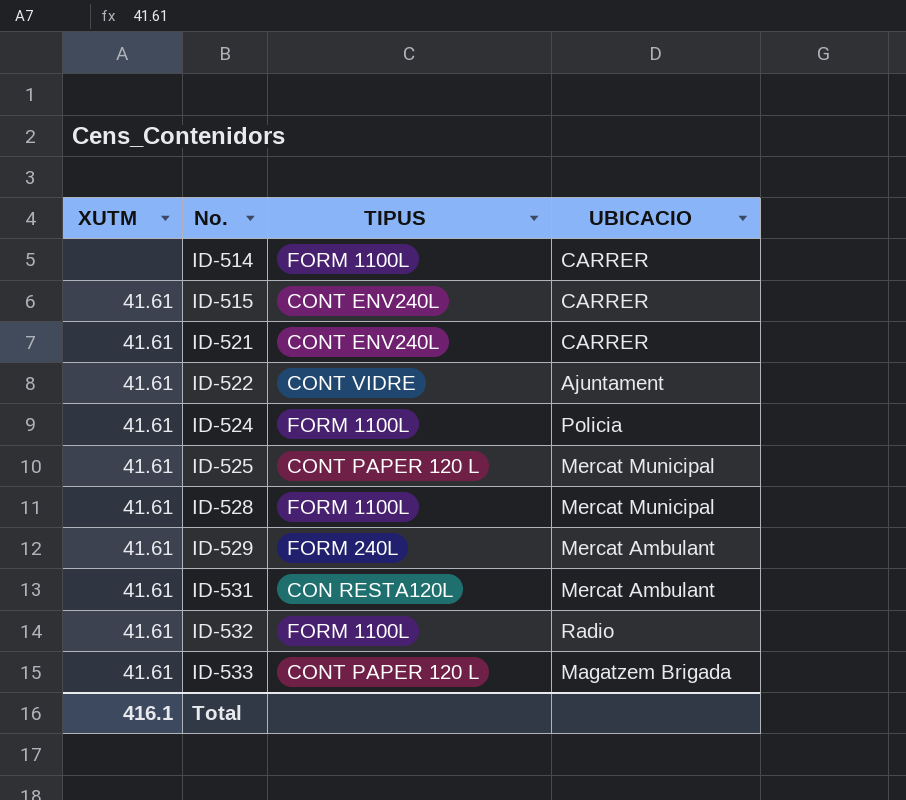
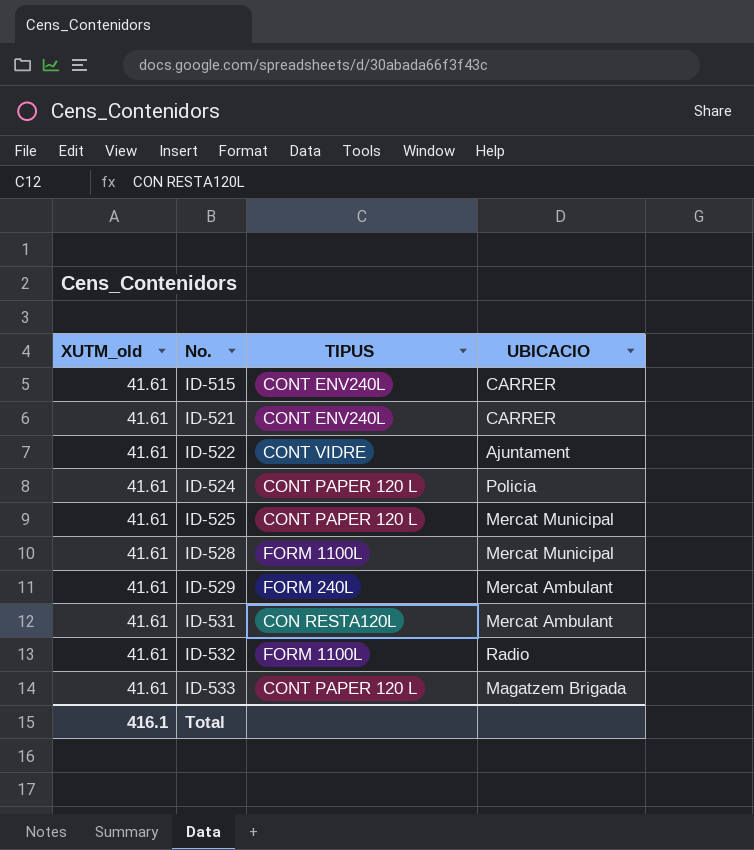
column name: XUTM -> XUTM_old
row ID-514: none | FORM 1100L | CARRER -> none
ID-524 | TIPUS: FORM 1100L -> CONT PAPER 120 L

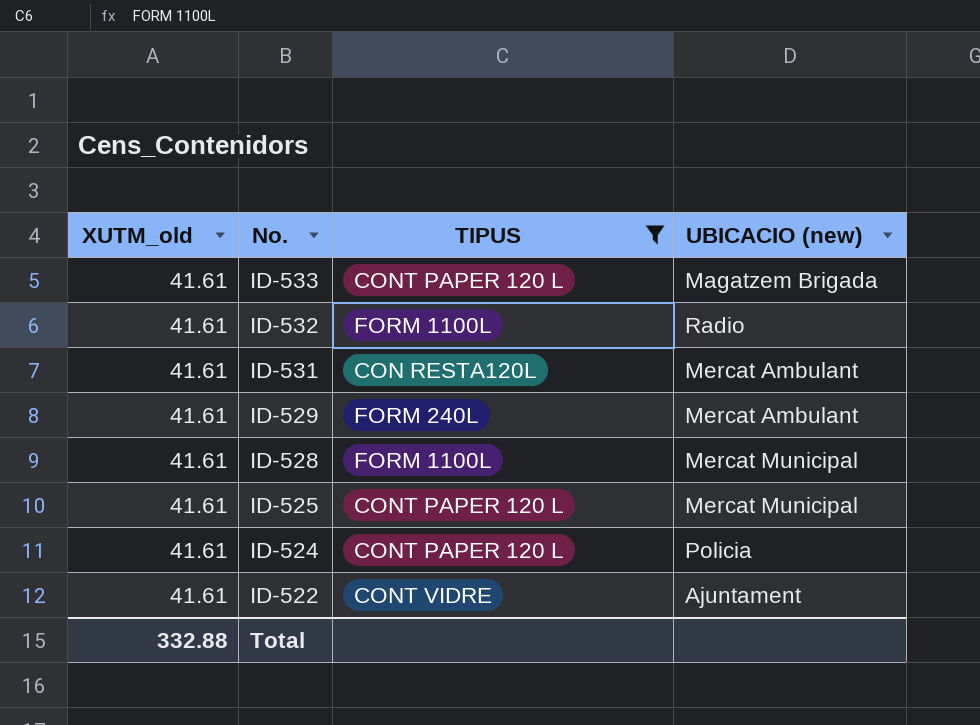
filter: none -> TIPUS != CONT ENV240L
row order: No. ascending -> No. descending
column name: UBICACIO -> UBICACIO (new)
Total | XUTM_old: 416.1 -> 332.88

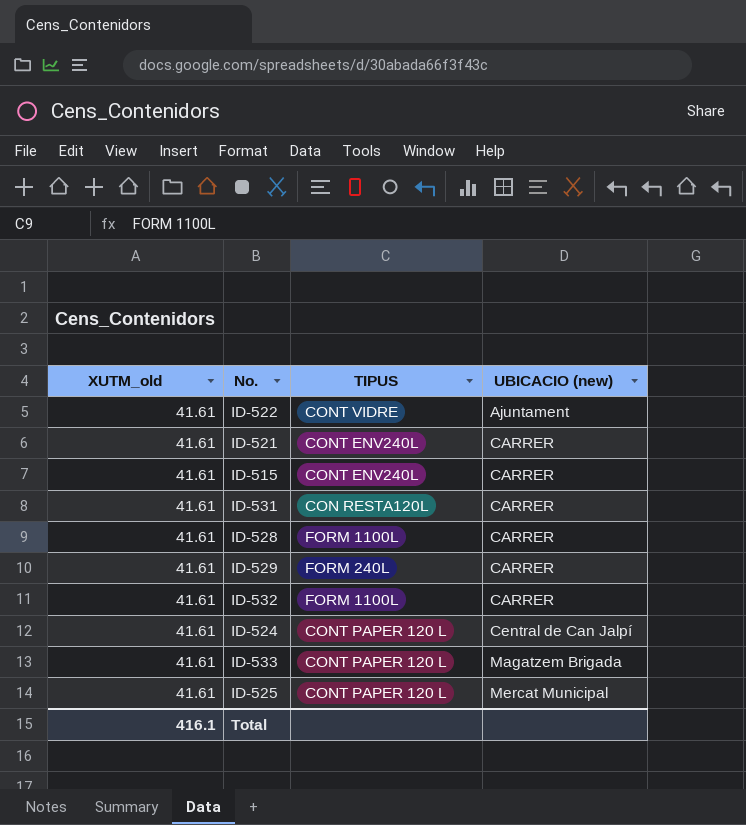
filter: TIPUS != CONT ENV240L -> none
row order: No. descending -> UBICACIO (new) ascending
ID-531 | UBICACIO (new): Mercat Ambulant -> CARRER
ID-528 | UBICACIO (new): Mercat Municipal -> CARRER
ID-529 | UBICACIO (new): Mercat Ambulant -> CARRER
ID-532 | UBICACIO (new): Radio -> CARRER
ID-524 | UBICACIO (new): Policia -> Central de Can Jalpí
Total | XUTM_old: 332.88 -> 416.1

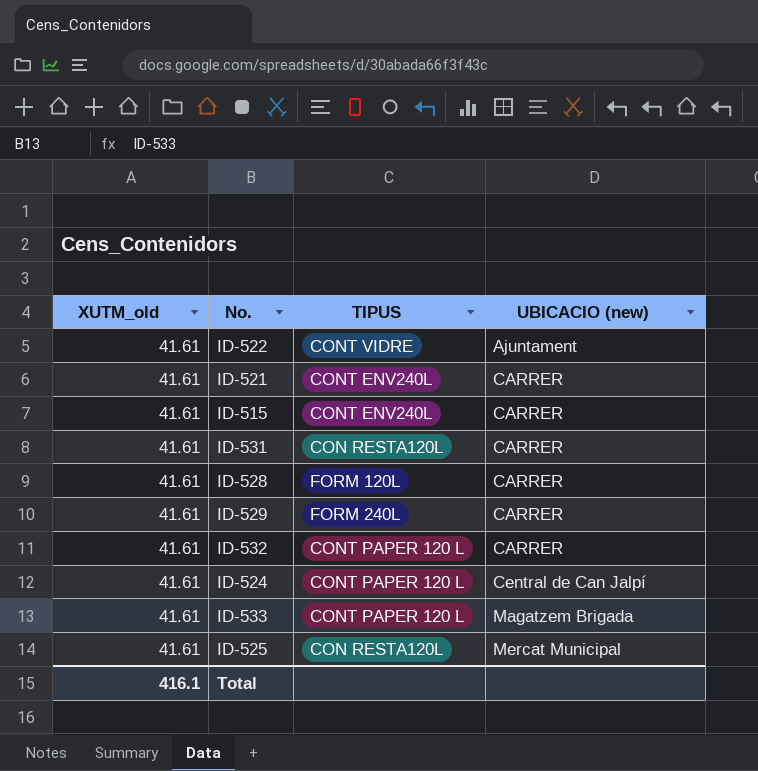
ID-528 | TIPUS: FORM 1100L -> FORM 120L
ID-532 | TIPUS: FORM 1100L -> CONT PAPER 120 L
ID-525 | TIPUS: CONT PAPER 120 L -> CON RESTA120L

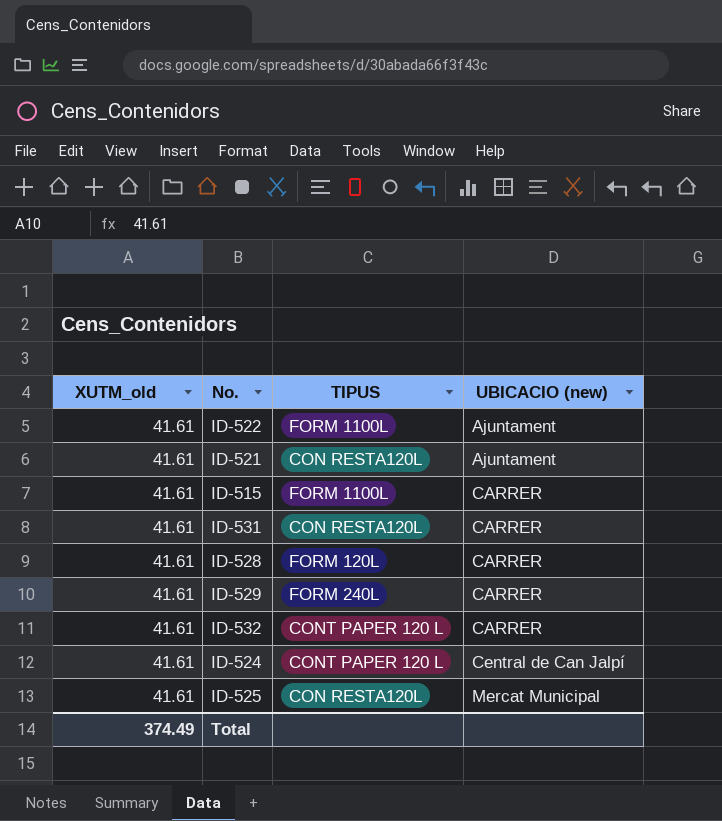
row ID-533: 41.61 | CONT PAPER 120 L | Magatzem Brigada -> none
ID-522 | TIPUS: CONT VIDRE -> FORM 1100L
ID-521 | TIPUS: CONT ENV240L -> CON RESTA120L
ID-521 | UBICACIO (new): CARRER -> Ajuntament
ID-515 | TIPUS: CONT ENV240L -> FORM 1100L
Total | XUTM_old: 416.1 -> 374.49

